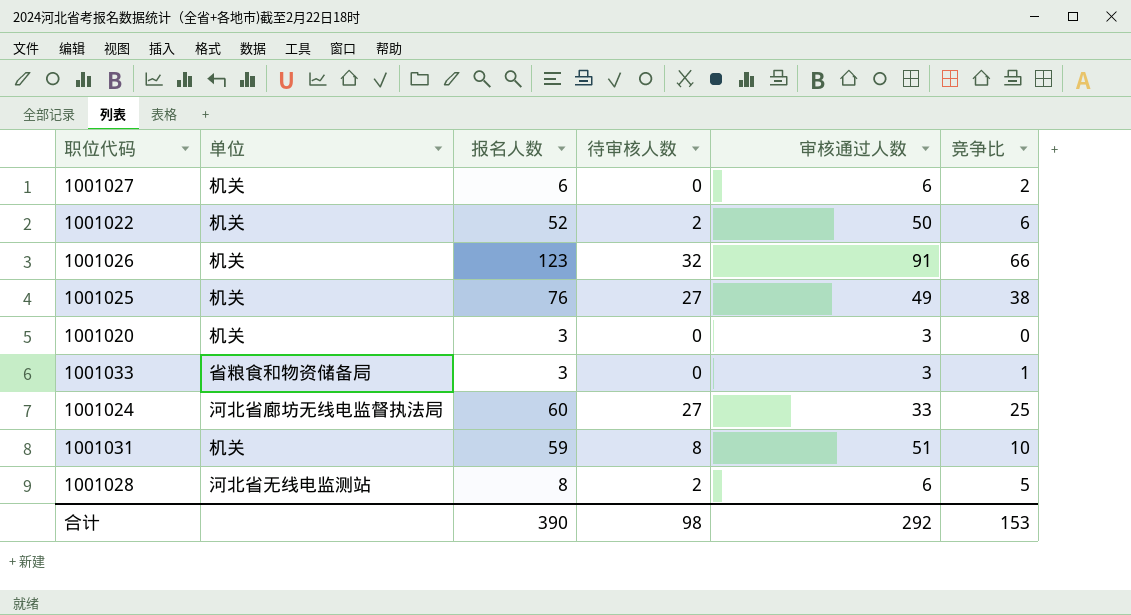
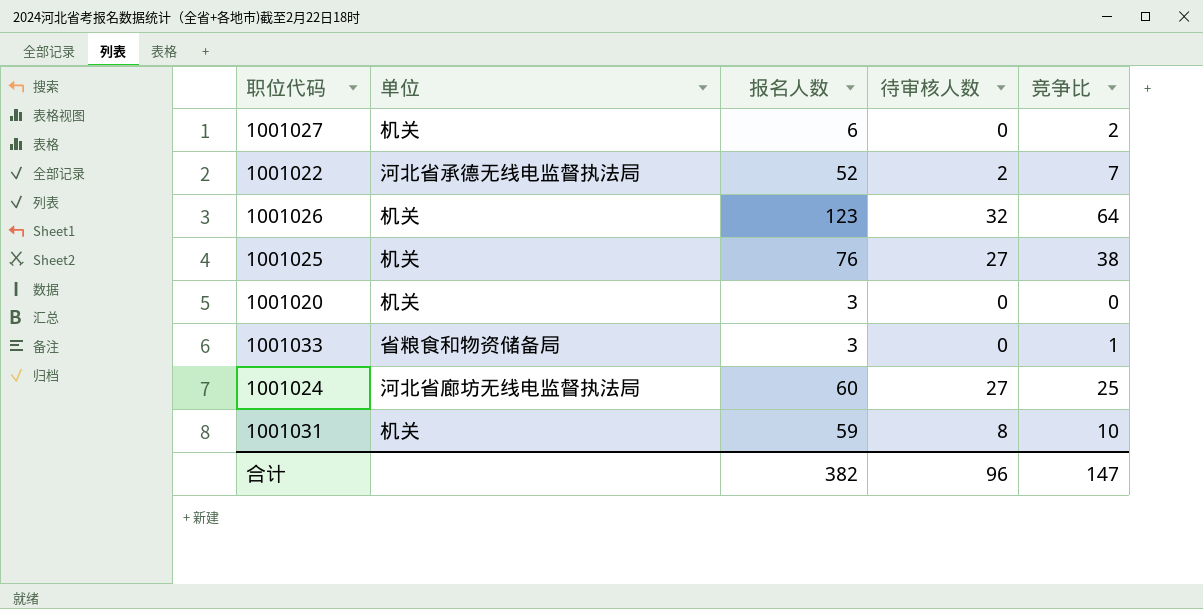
column 审核通过人数 | formula: [报名人数] - [待审核人数] -> none
row 1001028: 河北省无线电监测站 | 8 | 2 | 6 | 5 -> none
1001022 | 单位: 机关 -> 河北省承德无线电监督执法局
1001022 | 竞争比: 6 -> 7
1001026 | 竞争比: 66 -> 64
合计 | 报名人数: 390 -> 382
合计 | 待审核人数: 98 -> 96
合计 | 竞争比: 153 -> 147

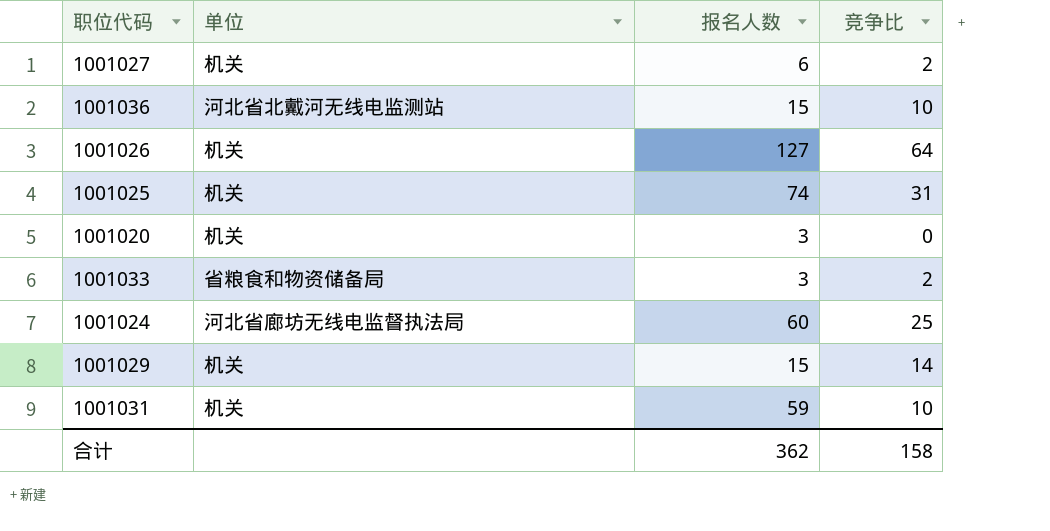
column 待审核人数 | position: 4 -> none
row 1001022: 河北省承德无线电监督执法局 | 52 | 2 | 7 -> none
row 1001036: none -> 河北省北戴河无线电监测站 | 15 | 10
1001026 | 报名人数: 123 -> 127
1001025 | 报名人数: 76 -> 74
1001025 | 竞争比: 38 -> 31
1001033 | 竞争比: 1 -> 2
row 1001029: none -> 机关 | 15 | 14
合计 | 报名人数: 382 -> 362
合计 | 竞争比: 147 -> 158

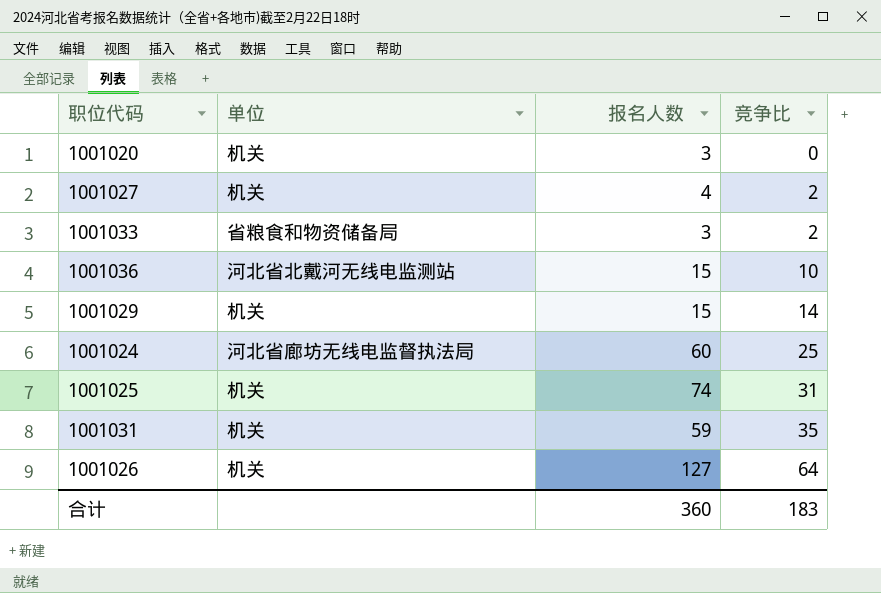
row order: none -> 竞争比 ascending
1001027 | 报名人数: 6 -> 4
1001031 | 竞争比: 10 -> 35
合计 | 报名人数: 362 -> 360
合计 | 竞争比: 158 -> 183

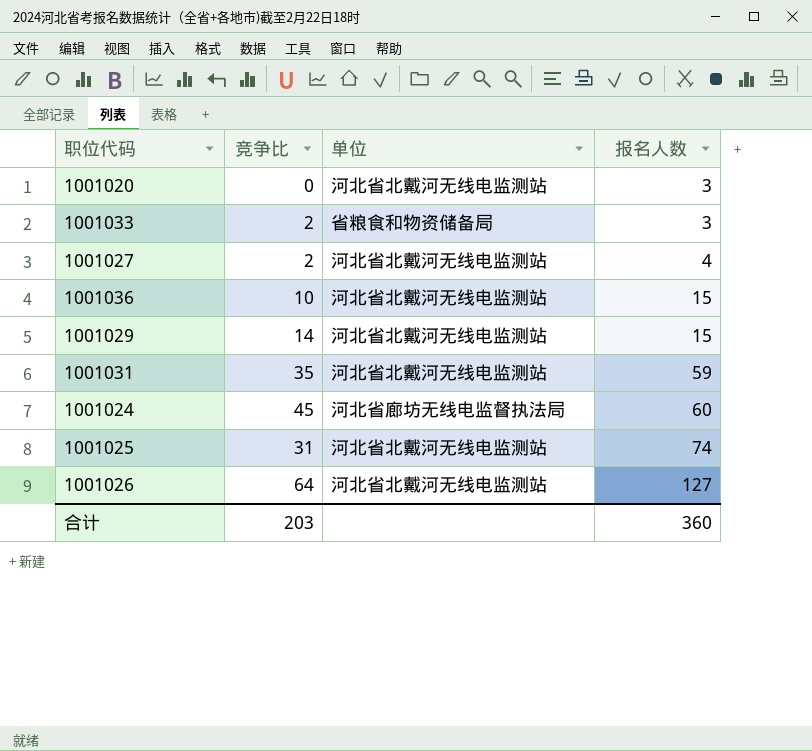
row order: 竞争比 ascending -> 报名人数 ascending
column 竞争比 | position: 4 -> 2
1001020 | 单位: 机关 -> 河北省北戴河无线电监测站
1001027 | 单位: 机关 -> 河北省北戴河无线电监测站
1001029 | 单位: 机关 -> 河北省北戴河无线电监测站
1001031 | 单位: 机关 -> 河北省北戴河无线电监测站
1001024 | 竞争比: 25 -> 45
1001025 | 单位: 机关 -> 河北省北戴河无线电监测站
1001026 | 单位: 机关 -> 河北省北戴河无线电监测站
合计 | 竞争比: 183 -> 203

